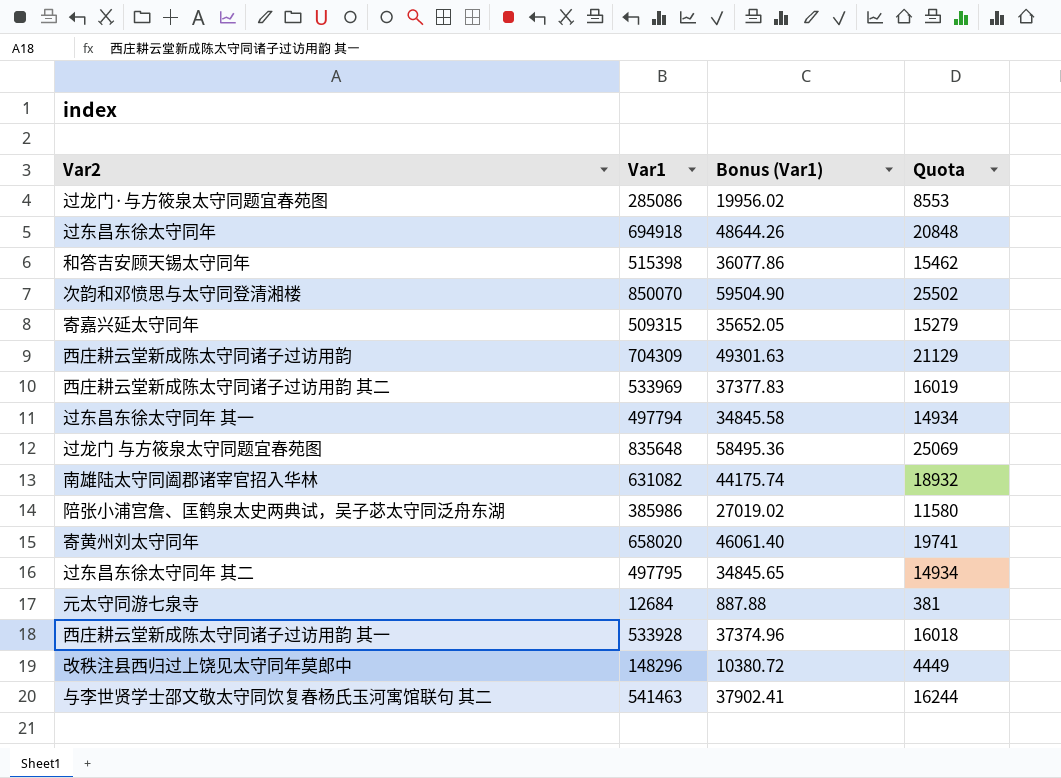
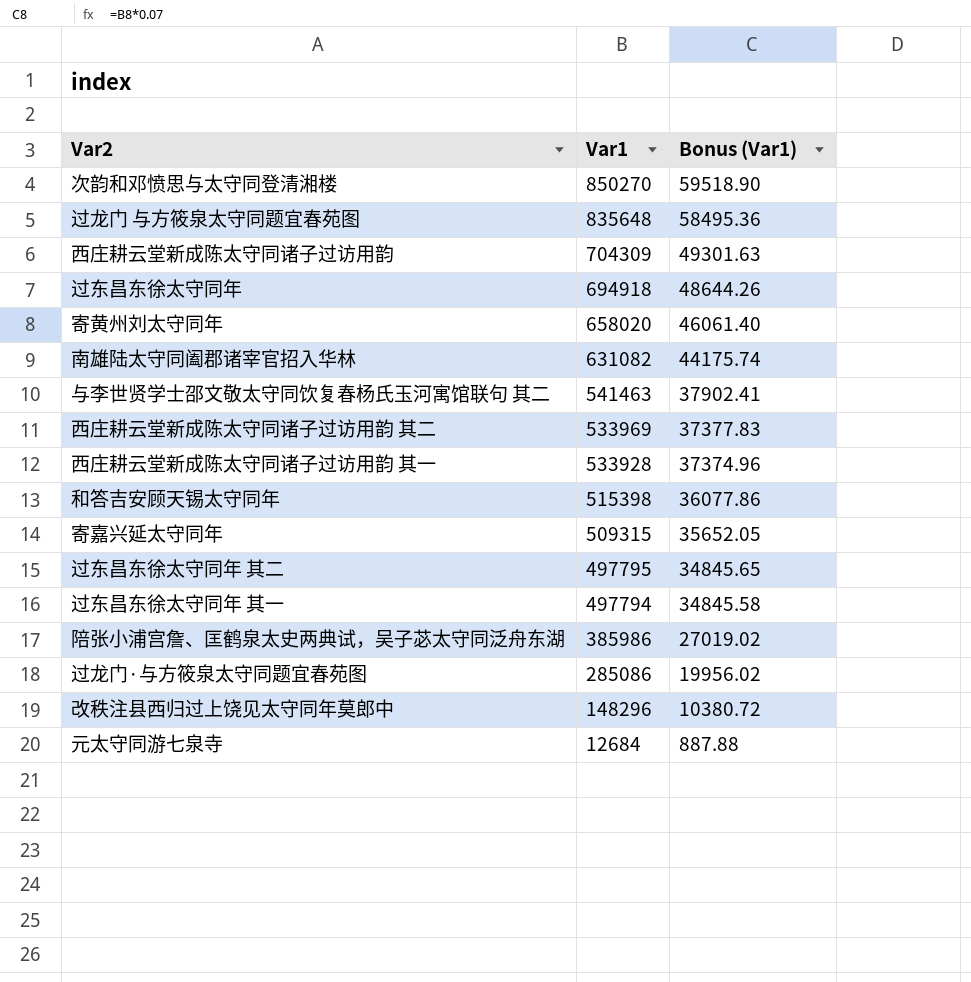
row order: none -> Var1 descending
column Quota | formula: [Var1] * 0.03 -> none
次韵和邓愤思与太守同登清湘楼 | Var1: 850070 -> 850270
次韵和邓愤思与太守同登清湘楼 | Bonus (Var1): 59504.90 -> 59518.90

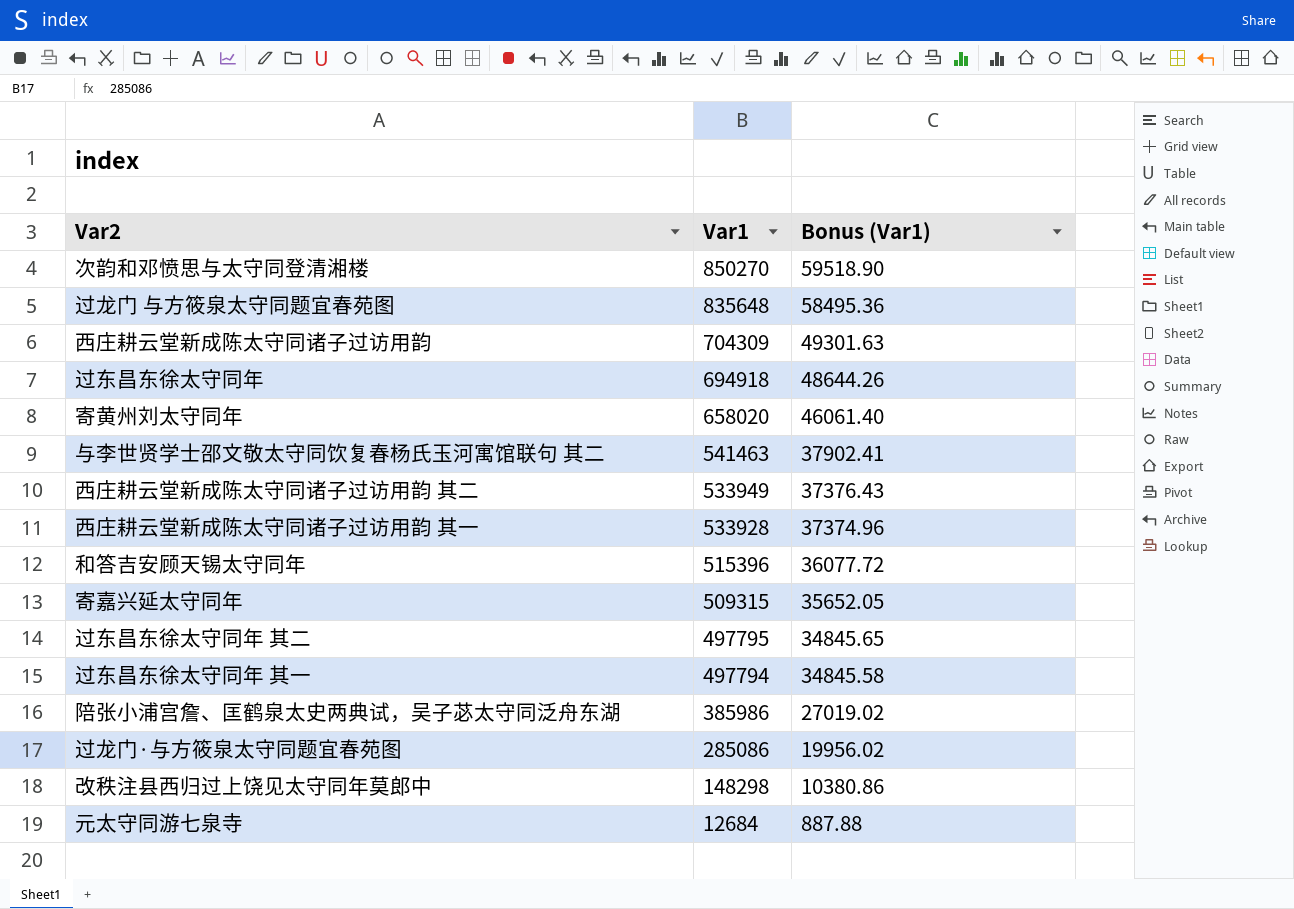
row 南雄陆太守同阖郡诸宰官招入华林: 631082 | 44175.74 -> none
西庄耕云堂新成陈太守同诸子过访用韵 其二 | Var1: 533969 -> 533949
西庄耕云堂新成陈太守同诸子过访用韵 其二 | Bonus (Var1): 37377.83 -> 37376.43
和答吉安顾天锡太守同年 | Var1: 515398 -> 515396
和答吉安顾天锡太守同年 | Bonus (Var1): 36077.86 -> 36077.72
改秩注县西归过上饶见太守同年莫郎中 | Var1: 148296 -> 148298
改秩注县西归过上饶见太守同年莫郎中 | Bonus (Var1): 10380.72 -> 10380.86

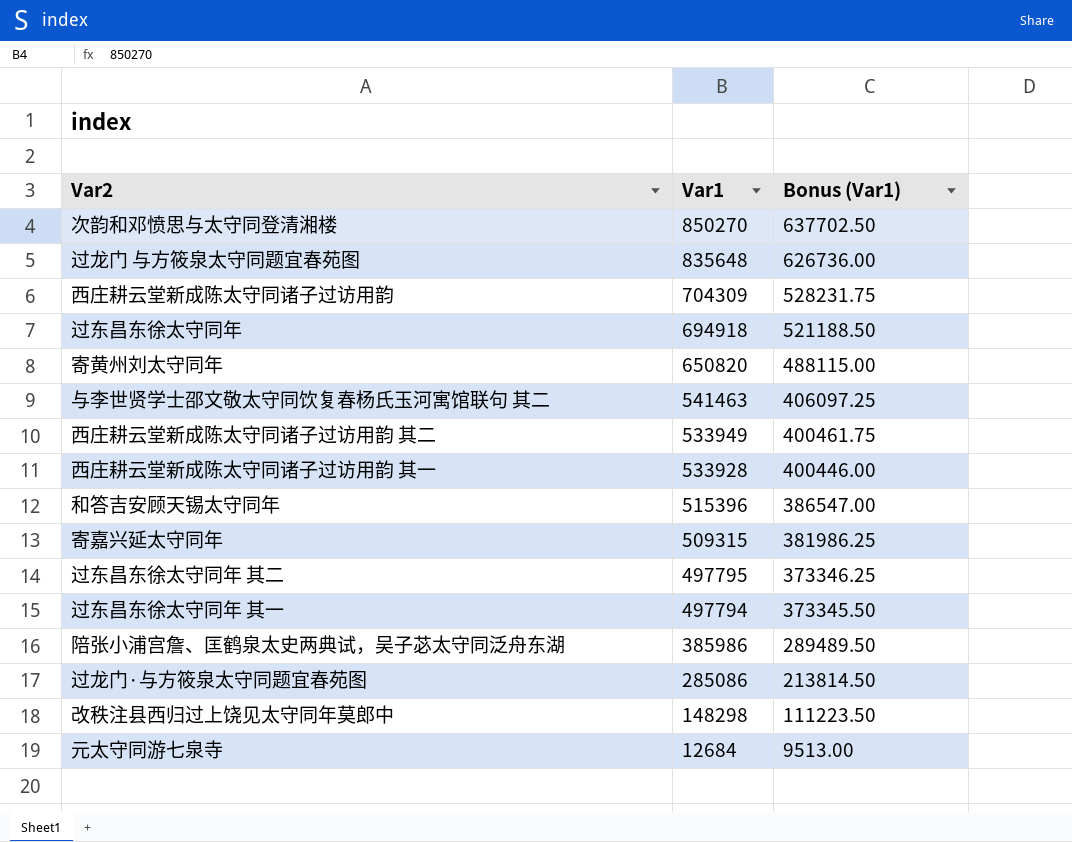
column Bonus (Var1) | formula: [Var1] * 0.07 -> [Var1] * 0.75
寄黄州刘太守同年 | Var1: 658020 -> 650820

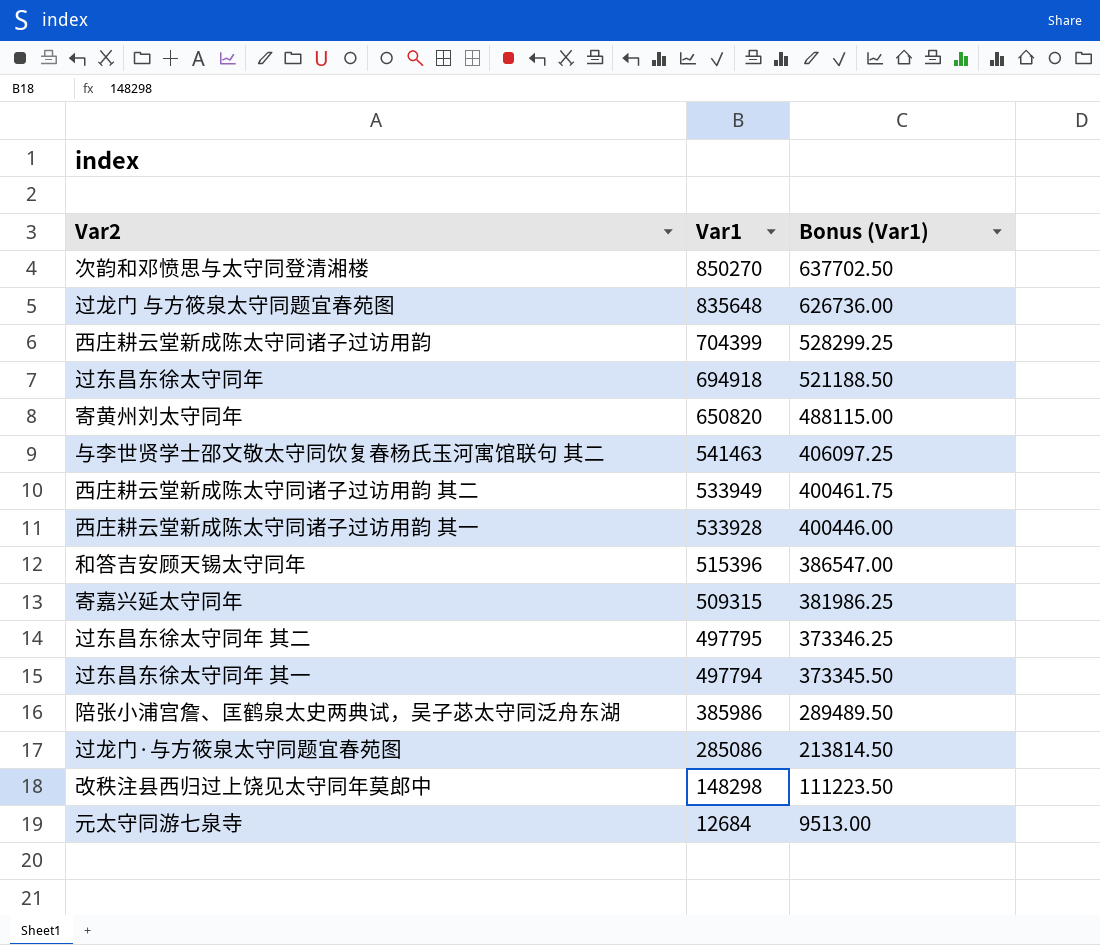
西庄耕云堂新成陈太守同诸子过访用韵 | Var1: 704309 -> 704399
西庄耕云堂新成陈太守同诸子过访用韵 | Bonus (Var1): 528231.75 -> 528299.25

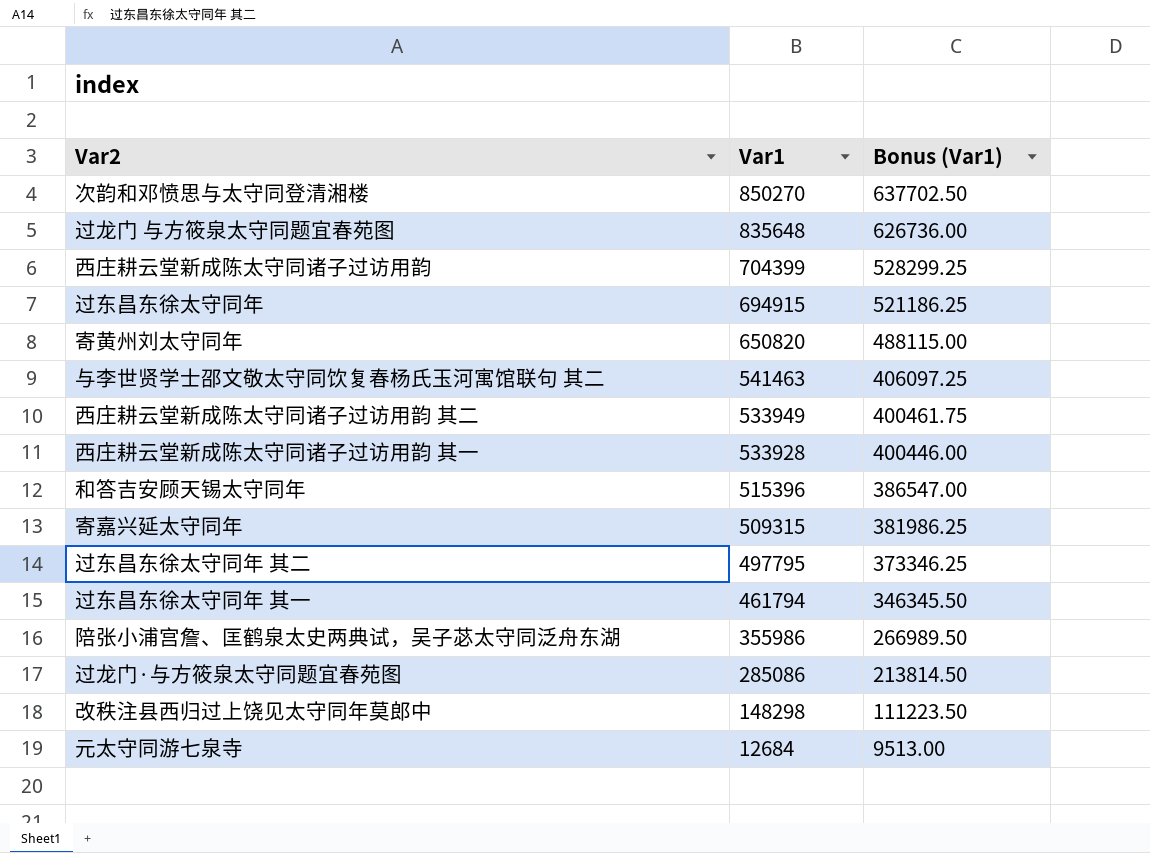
过东昌东徐太守同年 | Var1: 694918 -> 694915
过东昌东徐太守同年 | Bonus (Var1): 521188.50 -> 521186.25
过东昌东徐太守同年 其一 | Var1: 497794 -> 461794
过东昌东徐太守同年 其一 | Bonus (Var1): 373345.50 -> 346345.50
陪张小浦宫詹、匡鹤泉太史两典试，吴子苾太守同泛舟东湖 | Var1: 385986 -> 355986
陪张小浦宫詹、匡鹤泉太史两典试，吴子苾太守同泛舟东湖 | Bonus (Var1): 289489.50 -> 266989.50

